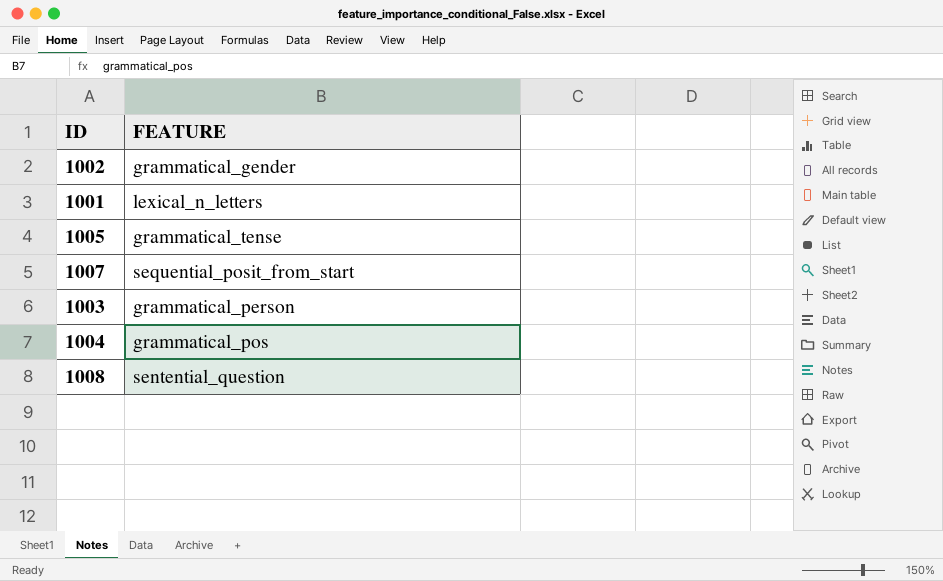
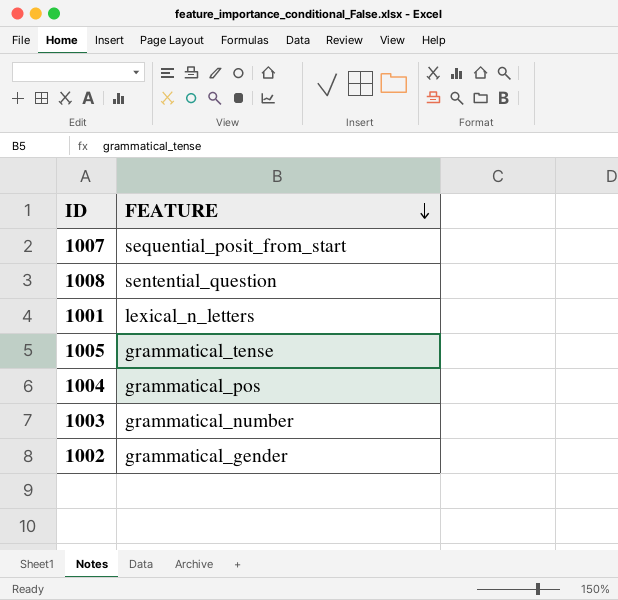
row order: none -> FEATURE descending
1003 | FEATURE: grammatical_person -> grammatical_number

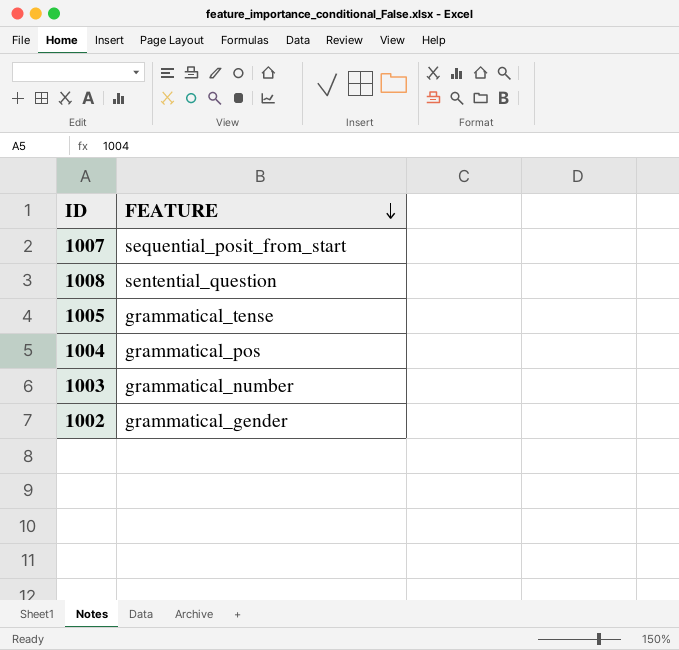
row 1001: lexical_n_letters -> none

